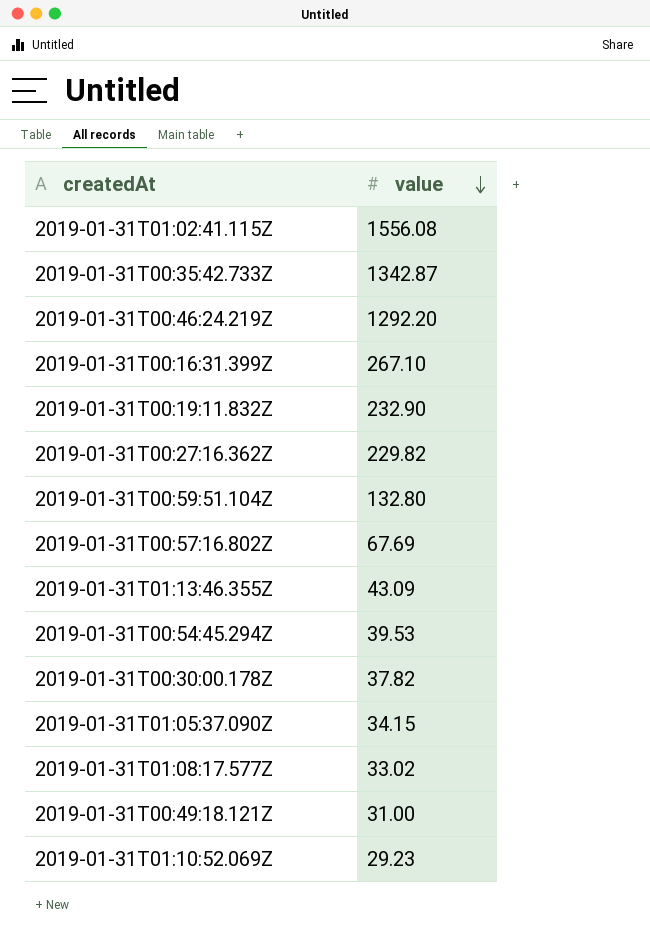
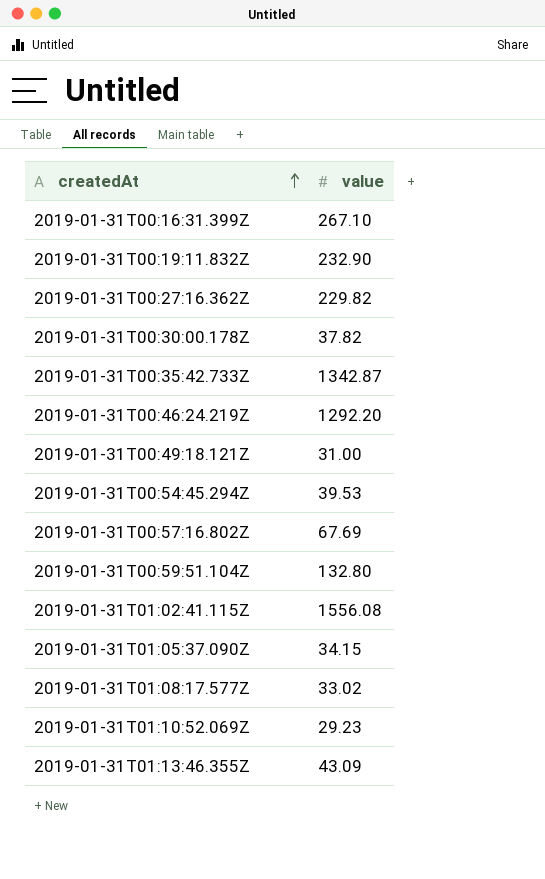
row order: value descending -> createdAt ascending

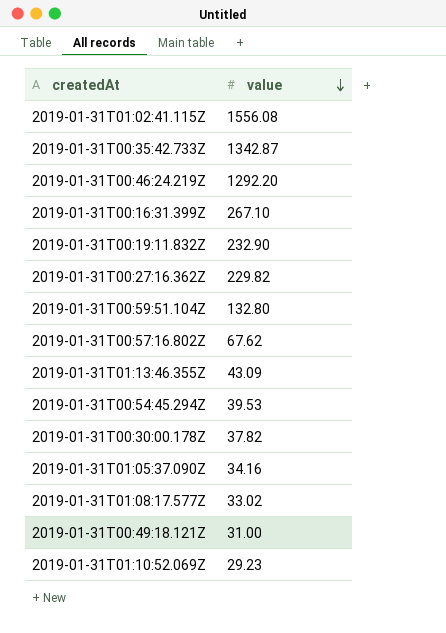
row order: createdAt ascending -> value descending
2019-01-31T00:57:16.802Z | value: 67.69 -> 67.62
2019-01-31T01:05:37.090Z | value: 34.15 -> 34.16

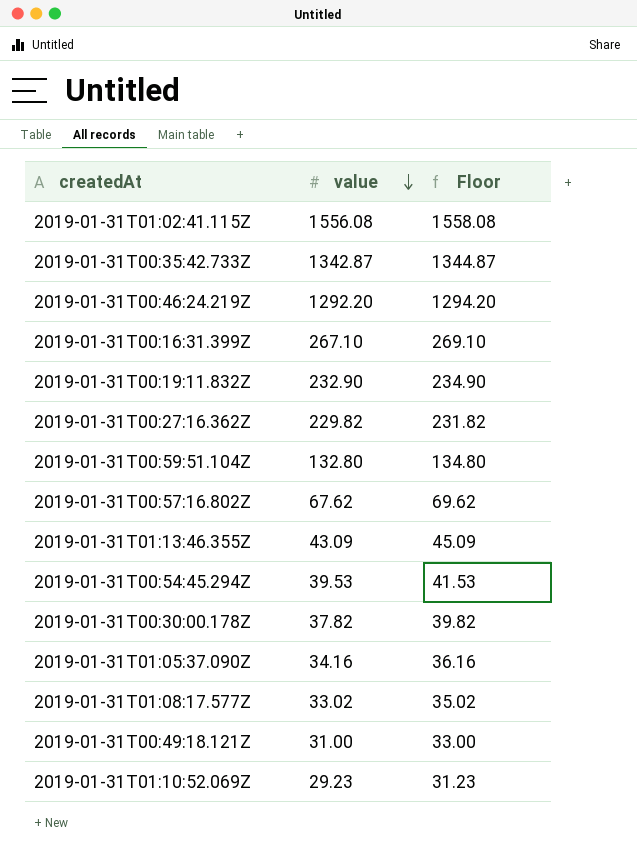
column Floor | formula: none -> [value] + 2

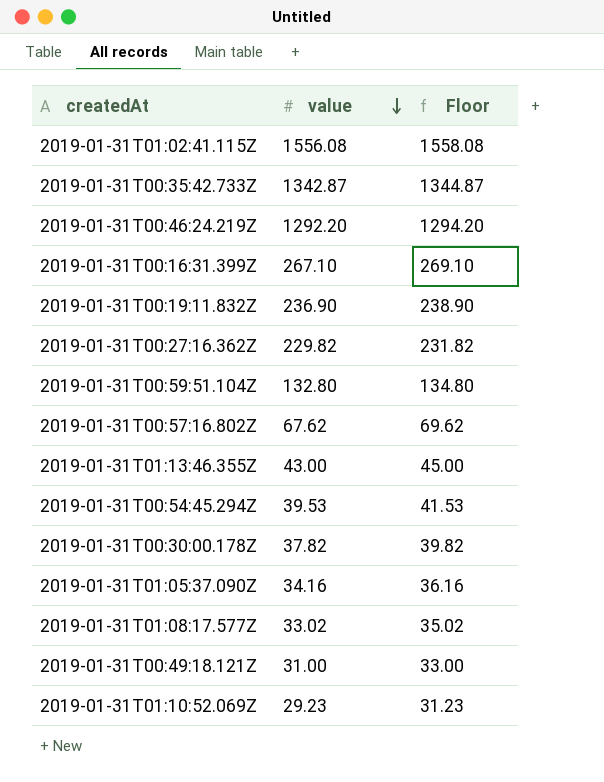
2019-01-31T00:19:11.832Z | value: 232.90 -> 236.90
2019-01-31T00:19:11.832Z | Floor: 234.90 -> 238.90
2019-01-31T01:13:46.355Z | value: 43.09 -> 43.00
2019-01-31T01:13:46.355Z | Floor: 45.09 -> 45.00

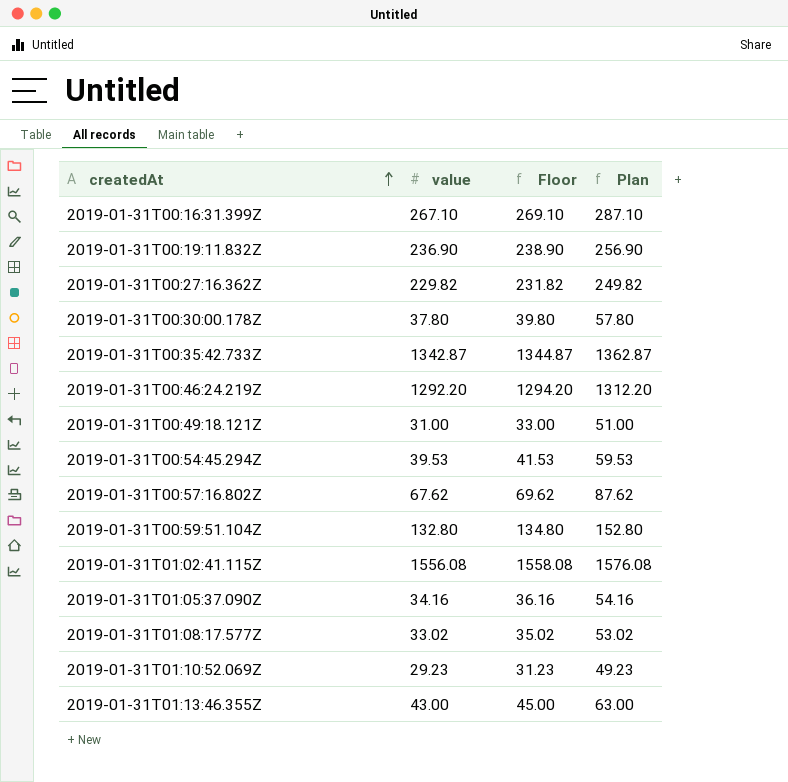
row order: value descending -> createdAt ascending
column Plan | formula: none -> [value] + 20
2019-01-31T00:30:00.178Z | value: 37.82 -> 37.80
2019-01-31T00:30:00.178Z | Floor: 39.82 -> 39.80

